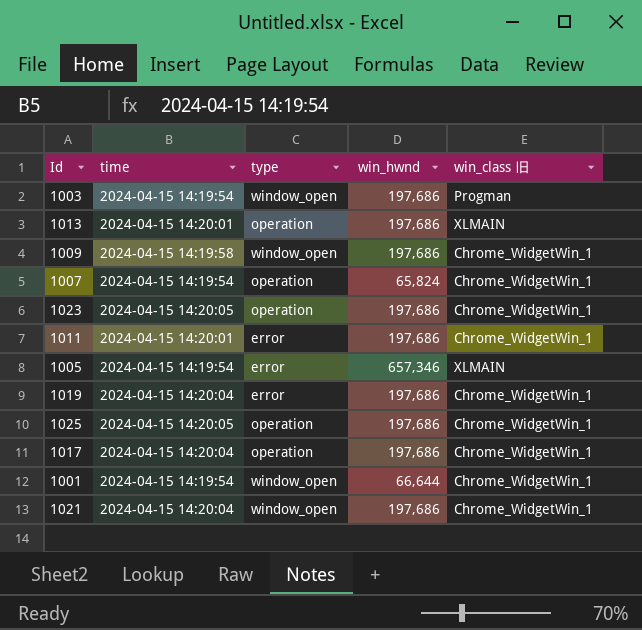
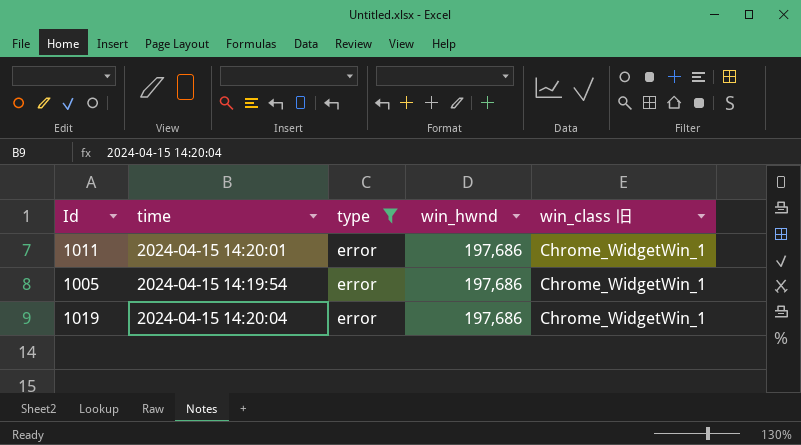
filter: none -> type = error
1005 | win_hwnd: 657,346 -> 197,686
1005 | win_class 旧: XLMAIN -> Chrome_WidgetWin_1

